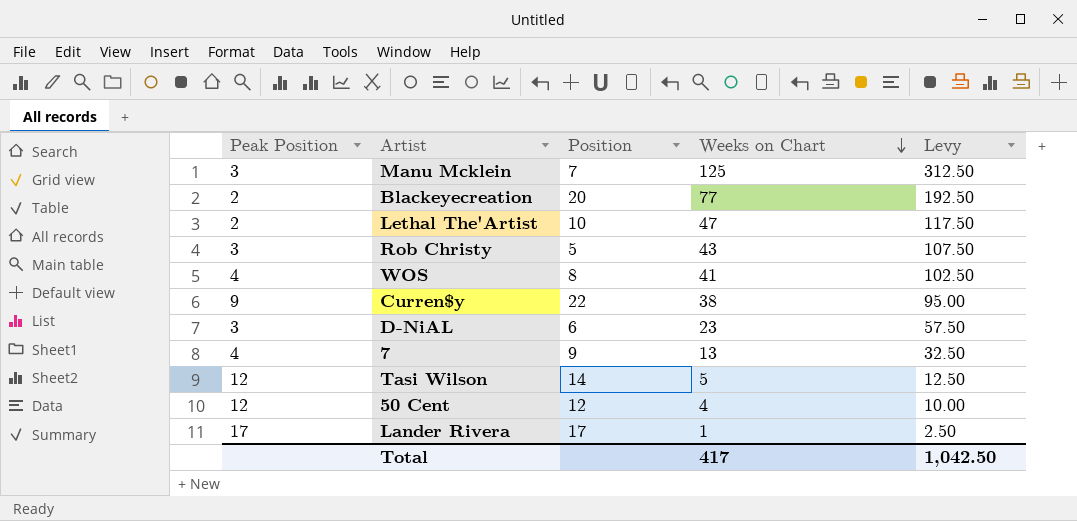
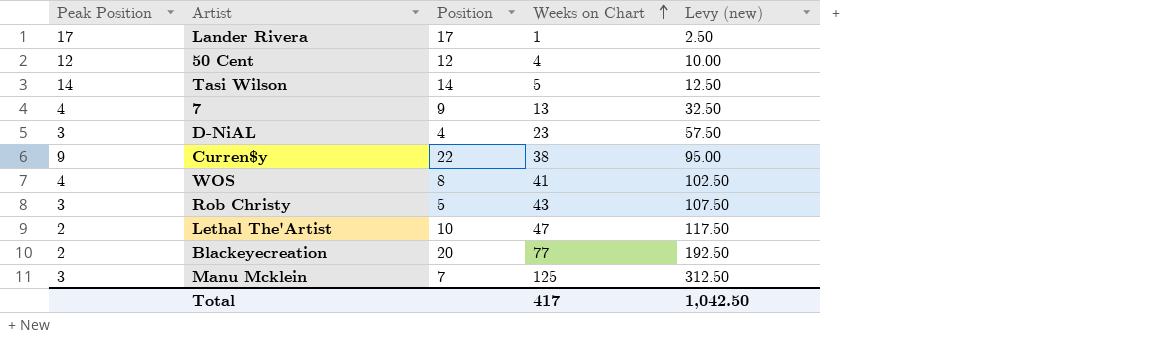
row order: Weeks on Chart descending -> Weeks on Chart ascending
column name: Levy -> Levy (new)
Tasi Wilson | Peak Position: 12 -> 14
D-NiAL | Position: 6 -> 4

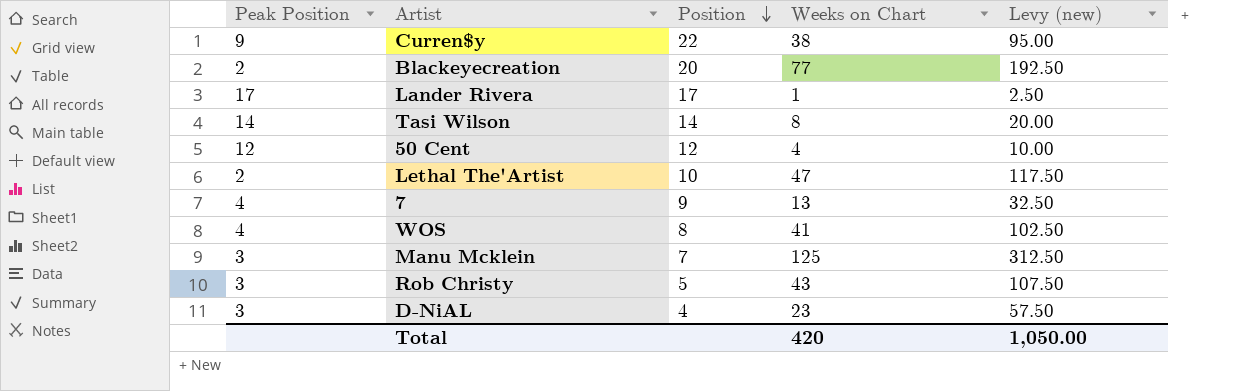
row order: Weeks on Chart ascending -> Position descending
Tasi Wilson | Weeks on Chart: 5 -> 8
Tasi Wilson | Levy (new): 12.50 -> 20.00
Total | Weeks on Chart: 417 -> 420
Total | Levy (new): 1,042.50 -> 1,050.00

